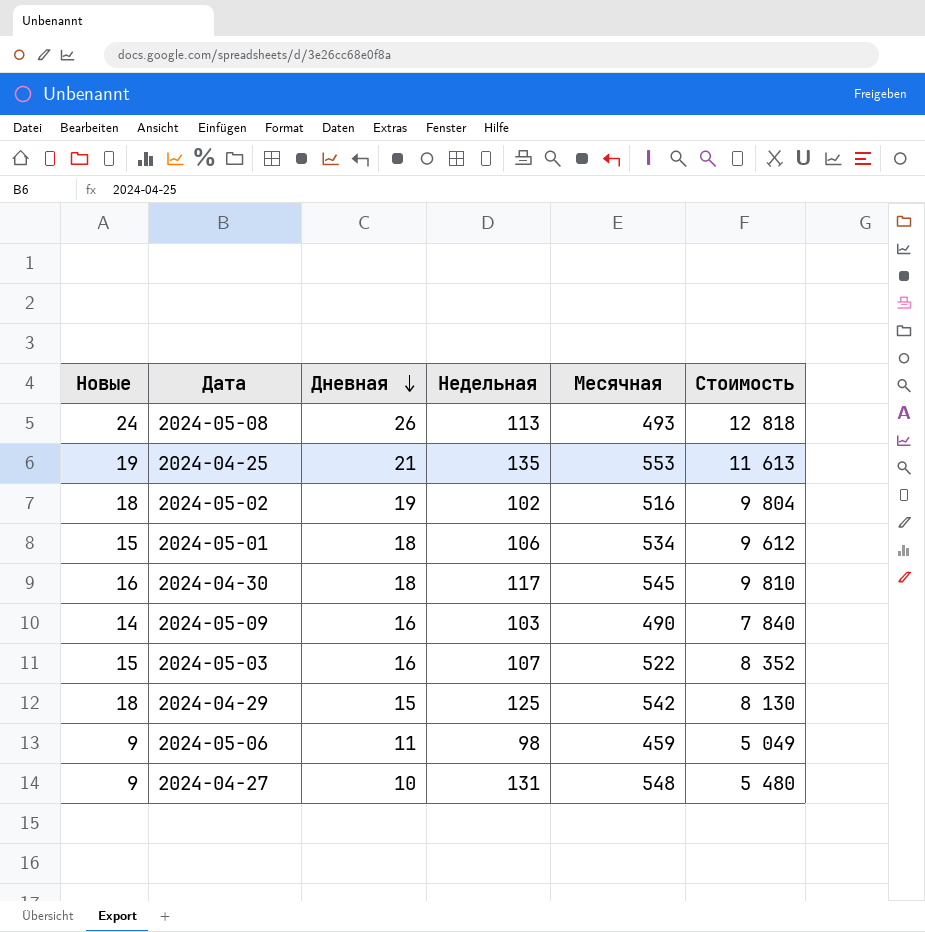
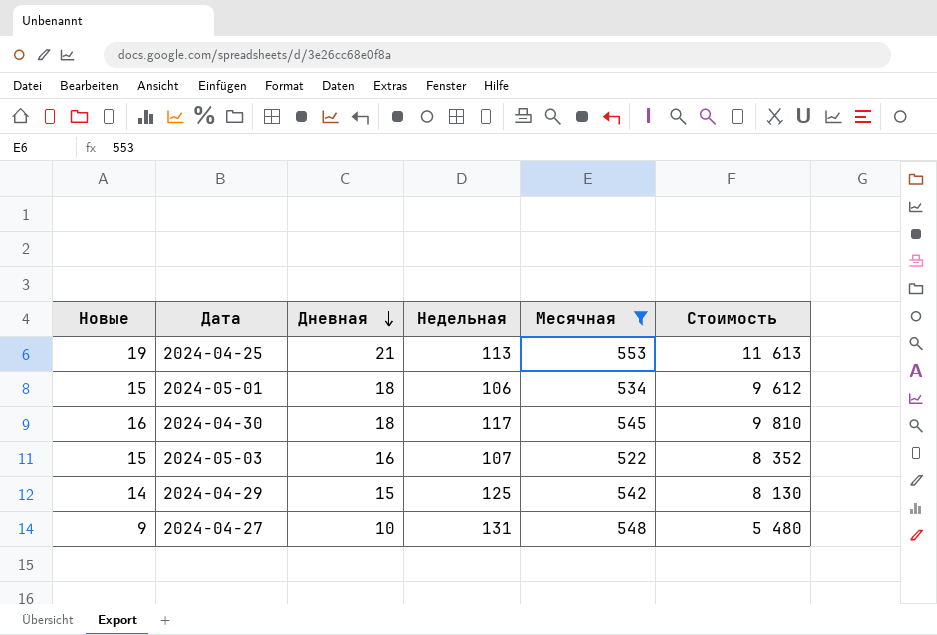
filter: none -> Месячная >= 522
2024-04-25 | Недельная: 135 -> 113
2024-04-29 | Новые: 18 -> 14

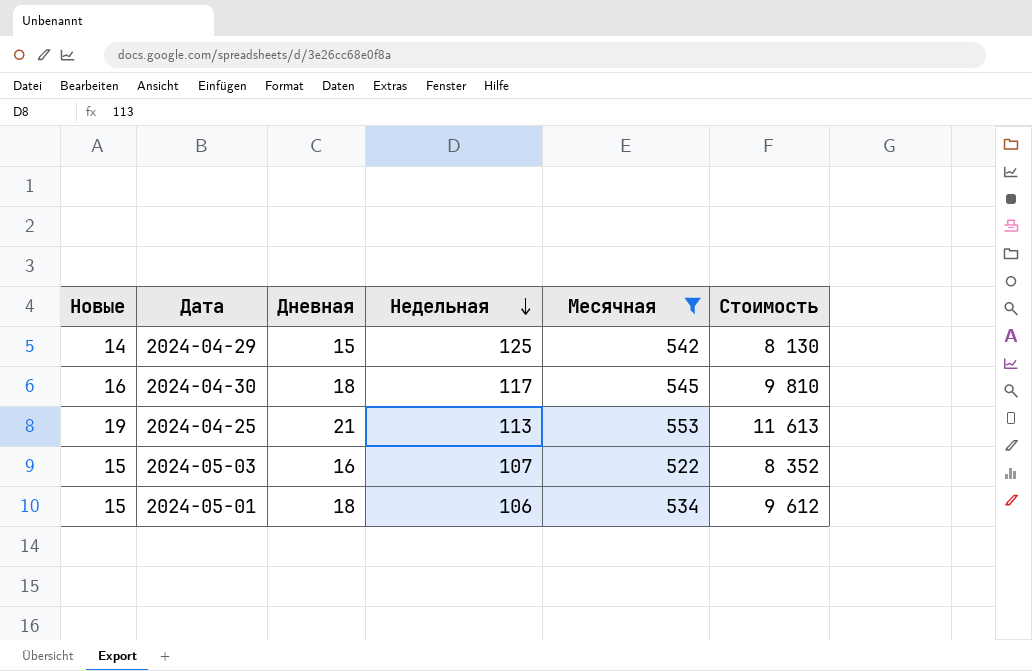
row order: Дневная descending -> Недельная descending
row 2024-04-27: 9 | 10 | 131 | 548 | 5 480 -> none

